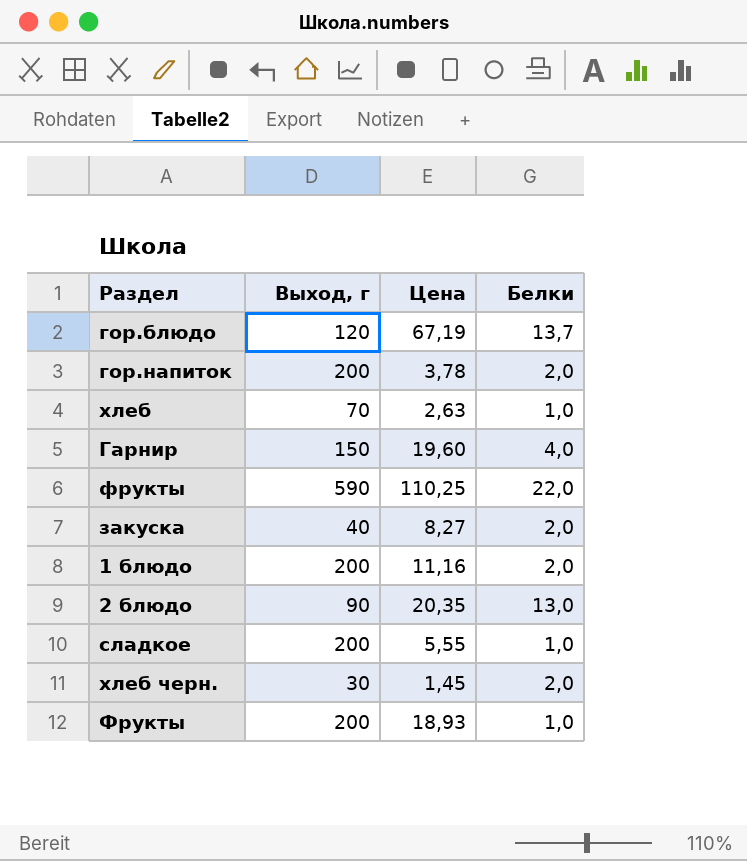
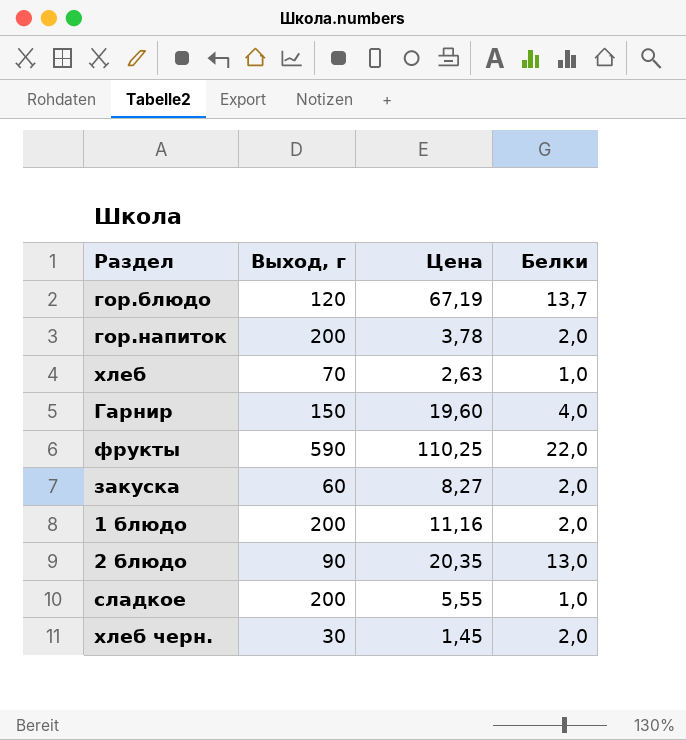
row Фрукты: 200 | 18,93 | 1,0 -> none
закуска | Выход, г: 40 -> 60

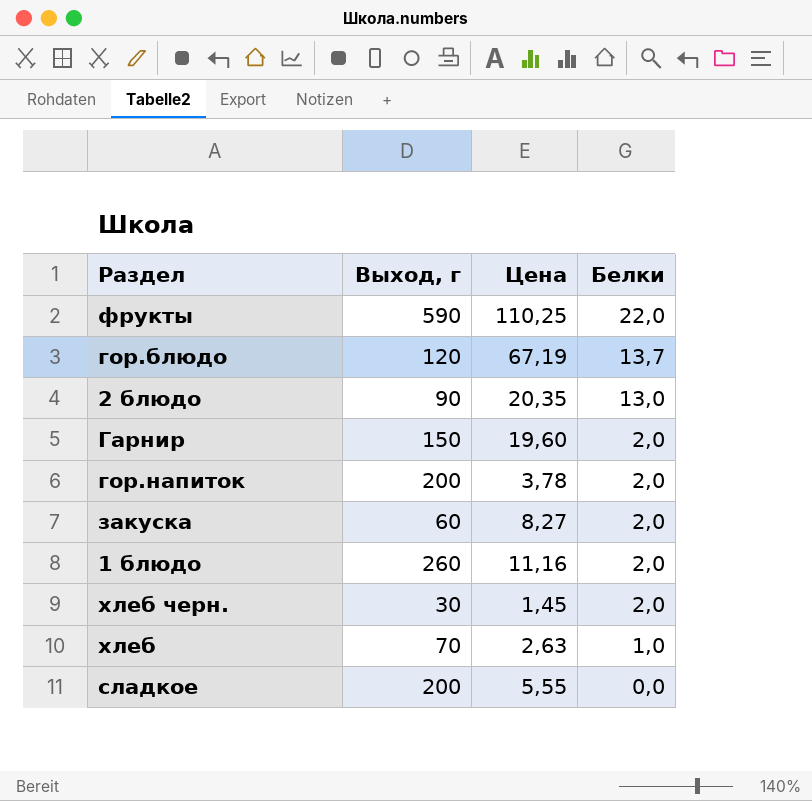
row order: none -> Белки descending
Гарнир | Белки: 4,0 -> 2,0
1 блюдо | Выход, г: 200 -> 260
сладкое | Белки: 1,0 -> 0,0

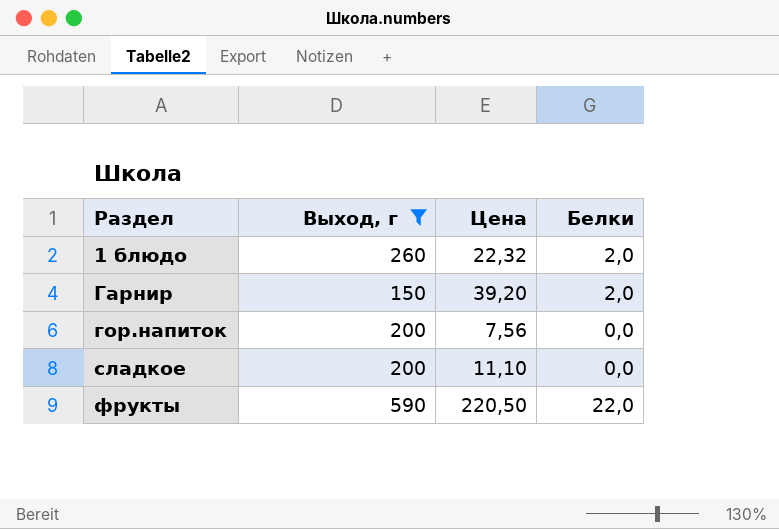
filter: none -> Выход, г >= 150
row order: Белки descending -> Раздел ascending
1 блюдо | Цена: 11,16 -> 22,32
Гарнир | Цена: 19,60 -> 39,20
гор.напиток | Цена: 3,78 -> 7,56
гор.напиток | Белки: 2,0 -> 0,0
сладкое | Цена: 5,55 -> 11,10
фрукты | Цена: 110,25 -> 220,50

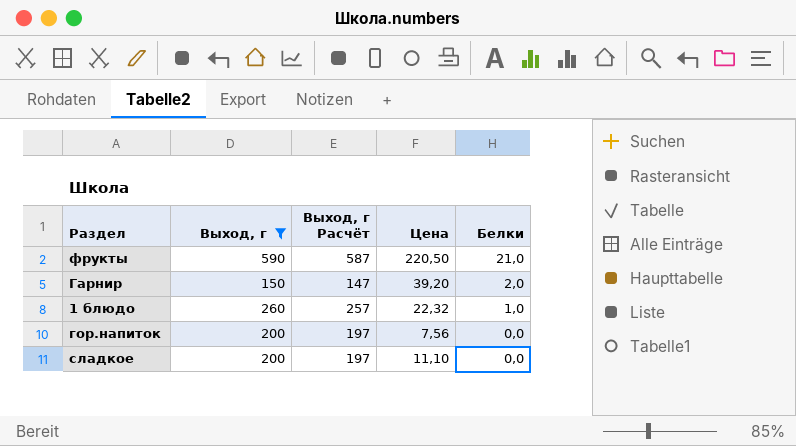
row order: Раздел ascending -> Белки descending
column Выход, г Расчёт | formula: none -> [Выход, г] - 3
фрукты | Белки: 22,0 -> 21,0
1 блюдо | Белки: 2,0 -> 1,0

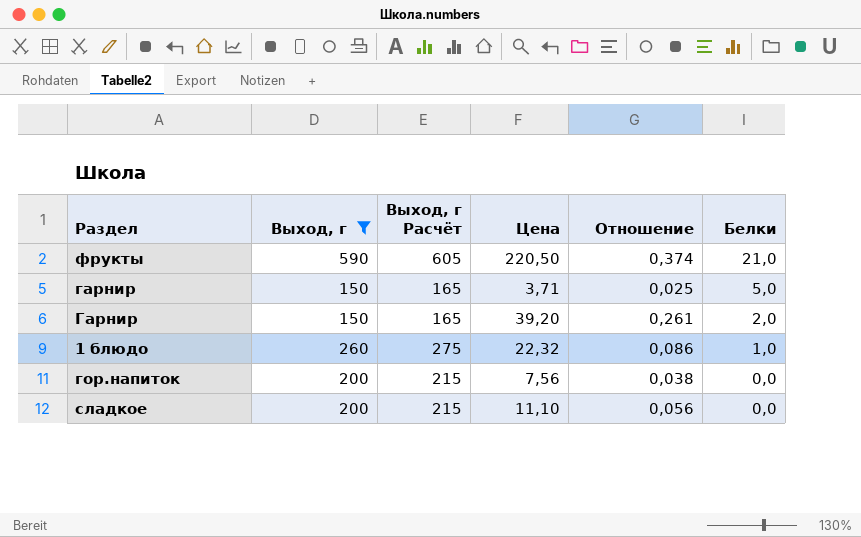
column Выход, г Расчёт | formula: [Выход, г] - 3 -> [Выход, г] + 15
column Отношение | formula: none -> [Цена] / [Выход, г]
row гарнир: none -> 150 | 165 | 3,71 | 0,025 | 5,0

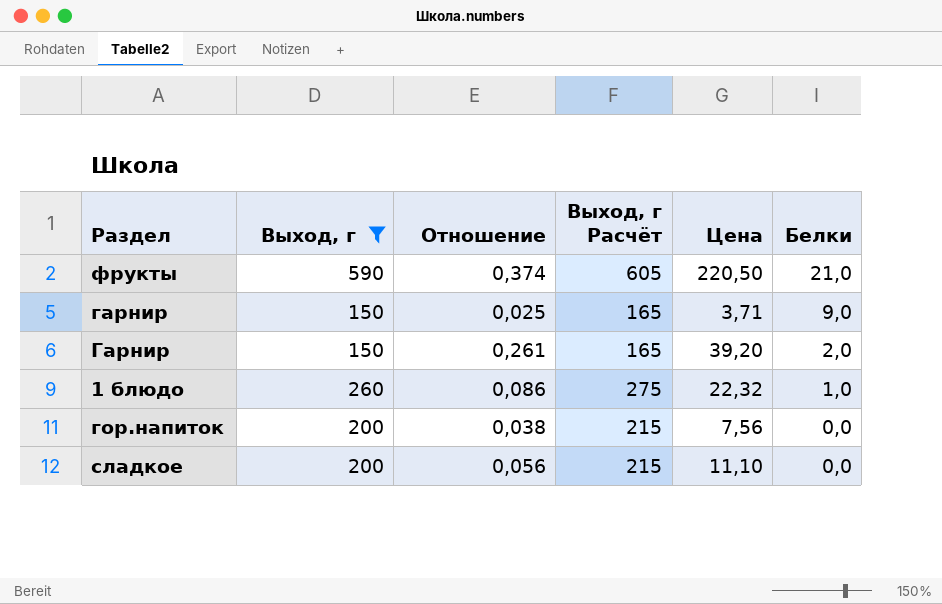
column Отношение | position: 5 -> 3
гарнир | Белки: 5,0 -> 9,0

